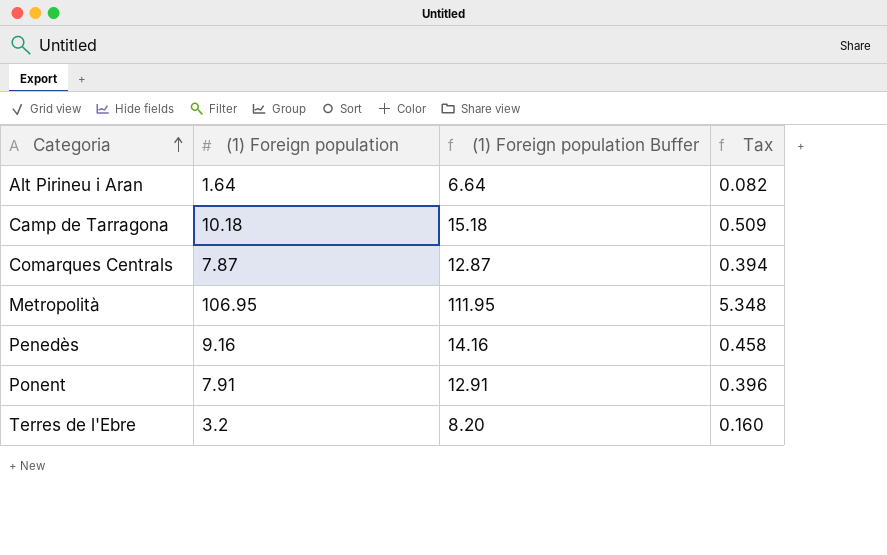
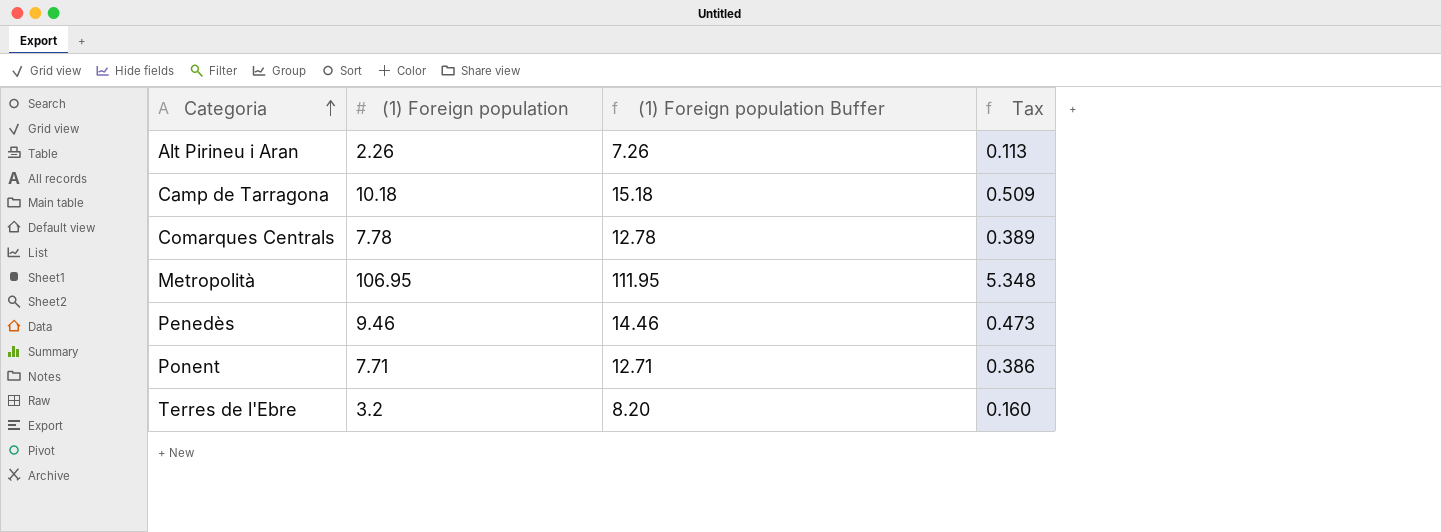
Alt Pirineu i Aran | (1) Foreign population: 1.64 -> 2.26
Alt Pirineu i Aran | (1) Foreign population Buffer: 6.64 -> 7.26
Alt Pirineu i Aran | Tax: 0.082 -> 0.113
Comarques Centrals | (1) Foreign population: 7.87 -> 7.78
Comarques Centrals | (1) Foreign population Buffer: 12.87 -> 12.78
Comarques Centrals | Tax: 0.394 -> 0.389
Penedès | (1) Foreign population: 9.16 -> 9.46
Penedès | (1) Foreign population Buffer: 14.16 -> 14.46
Penedès | Tax: 0.458 -> 0.473
Ponent | (1) Foreign population: 7.91 -> 7.71
Ponent | (1) Foreign population Buffer: 12.91 -> 12.71
Ponent | Tax: 0.396 -> 0.386

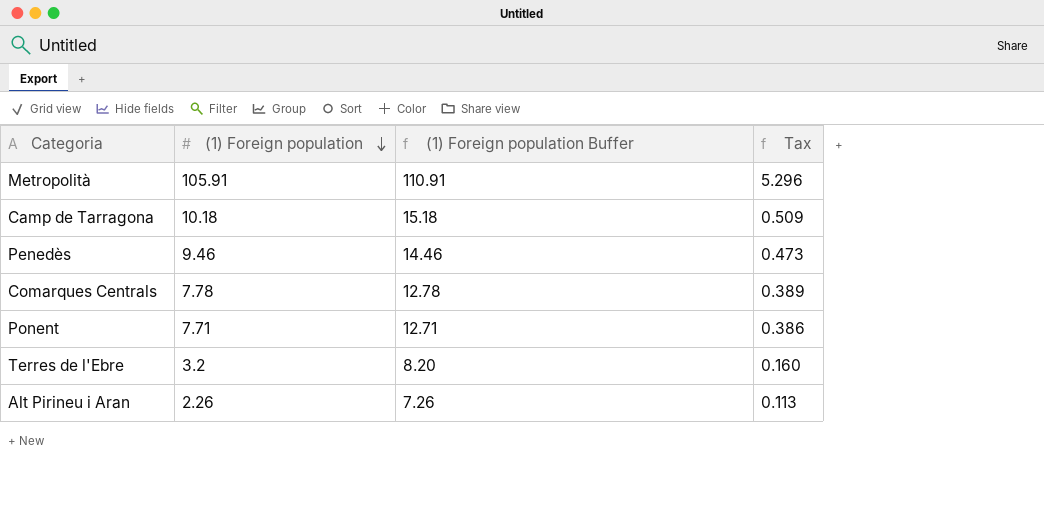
row order: Categoria ascending -> (1) Foreign population descending
Metropolità | (1) Foreign population: 106.95 -> 105.91
Metropolità | (1) Foreign population Buffer: 111.95 -> 110.91
Metropolità | Tax: 5.348 -> 5.296

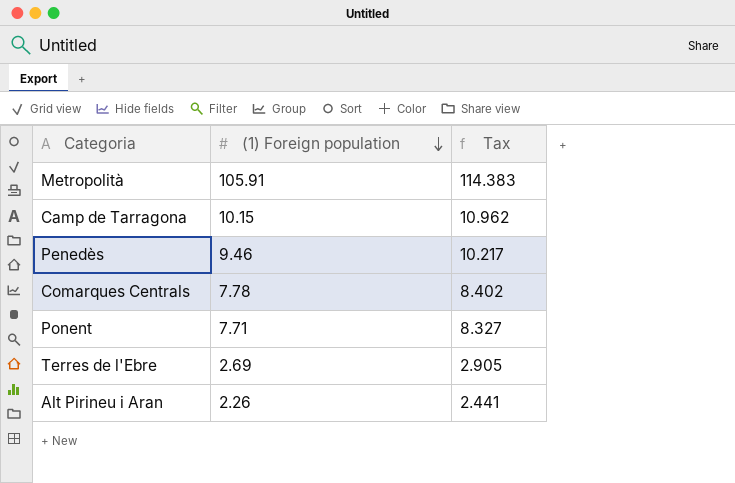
column (1) Foreign population Buffer | formula: [(1) Foreign population] + 5 -> none
column Tax | formula: [(1) Foreign population] * 0.05 -> [(1) Foreign population] * 1.08
Camp de Tarragona | (1) Foreign population: 10.18 -> 10.15
Terres de l'Ebre | (1) Foreign population: 3.2 -> 2.69

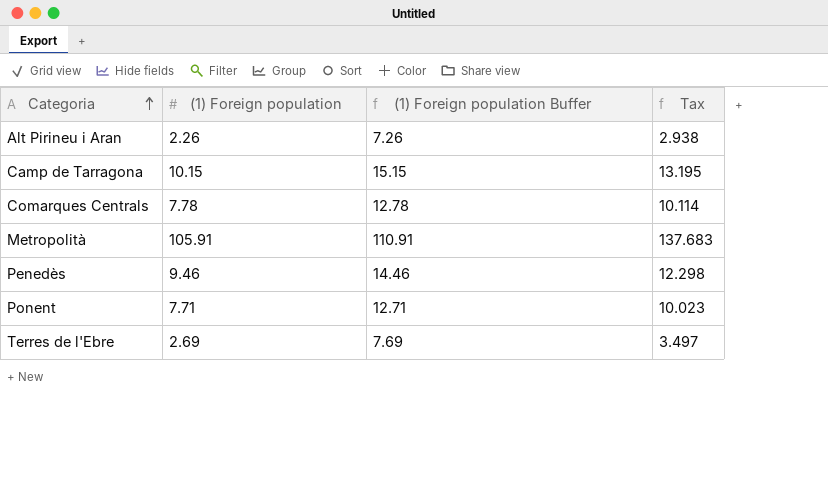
row order: (1) Foreign population descending -> Categoria ascending
column (1) Foreign population Buffer | formula: none -> [(1) Foreign population] + 5
column Tax | formula: [(1) Foreign population] * 1.08 -> [(1) Foreign population] * 1.3

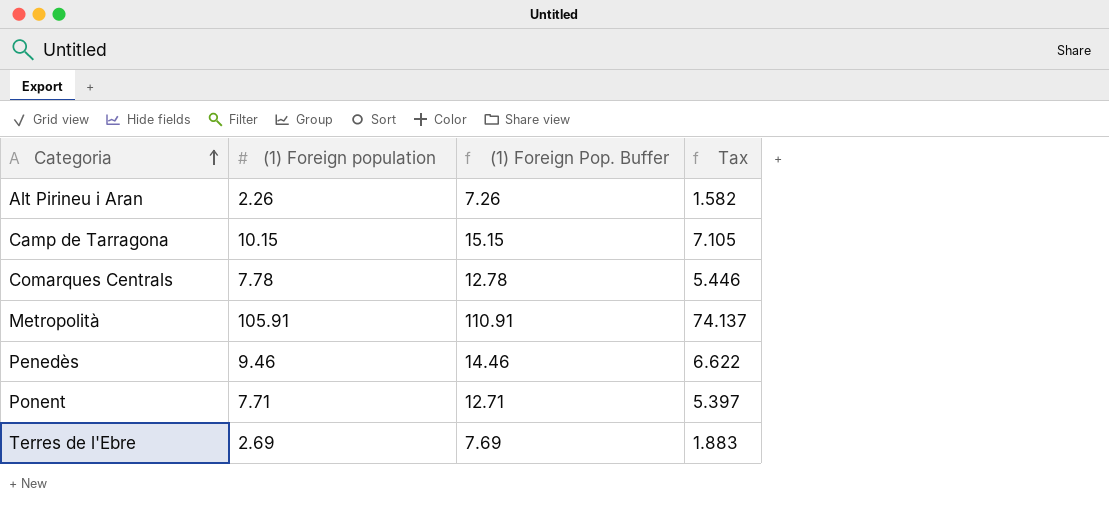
column name: (1) Foreign population Buffer -> (1) Foreign Pop. Buffer
column Tax | formula: [(1) Foreign population] * 1.3 -> [(1) Foreign population] * 0.7

